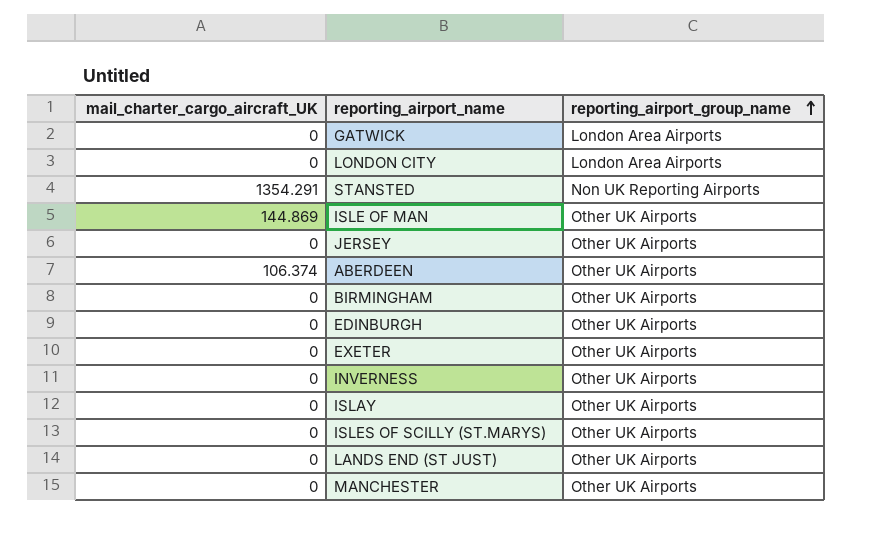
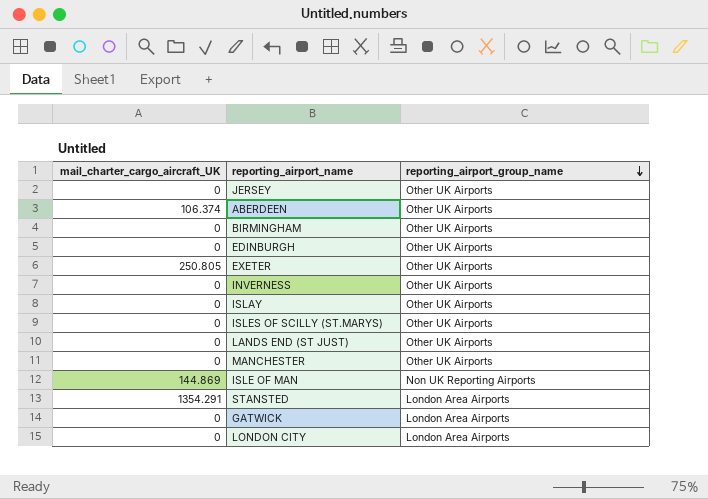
row order: reporting_airport_group_name ascending -> reporting_airport_group_name descending
EXETER | mail_charter_cargo_aircraft_UK: 0 -> 250.805
ISLE OF MAN | reporting_airport_group_name: Other UK Airports -> Non UK Reporting Airports
STANSTED | reporting_airport_group_name: Non UK Reporting Airports -> London Area Airports

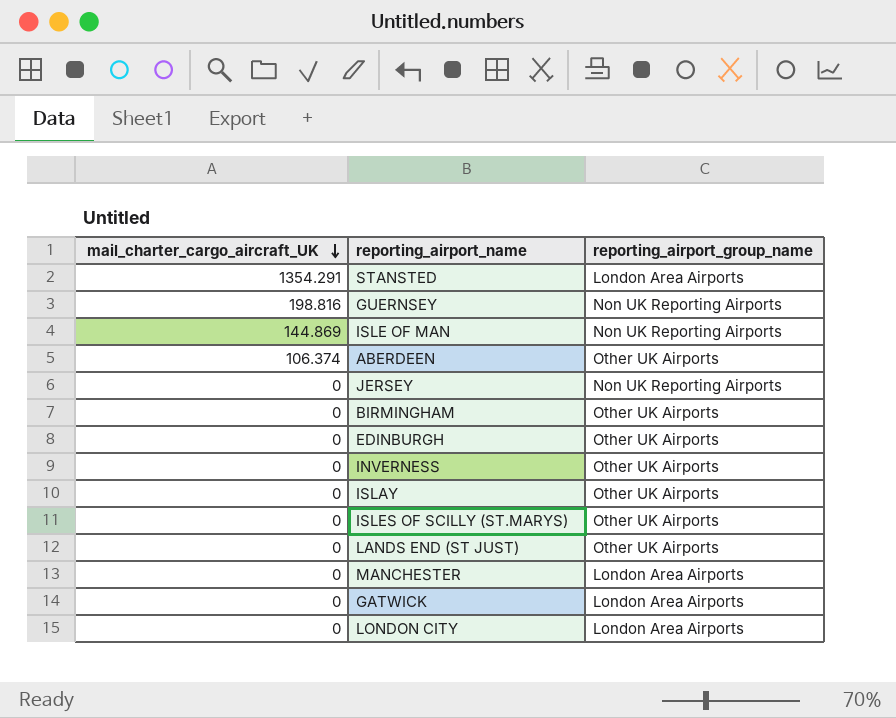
row order: reporting_airport_group_name descending -> mail_charter_cargo_aircraft_UK descending
row EXETER: 250.805 | Other UK Airports -> none
row GUERNSEY: none -> 198.816 | Non UK Reporting Airports
JERSEY | reporting_airport_group_name: Other UK Airports -> Non UK Reporting Airports
MANCHESTER | reporting_airport_group_name: Other UK Airports -> London Area Airports

